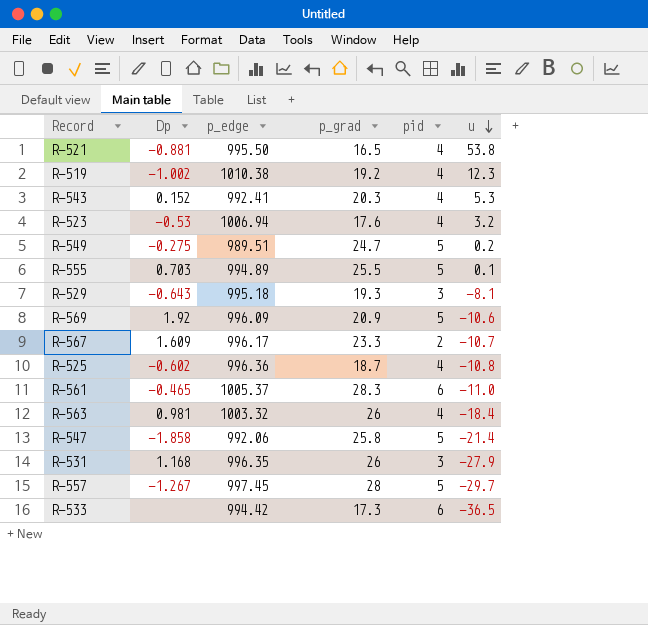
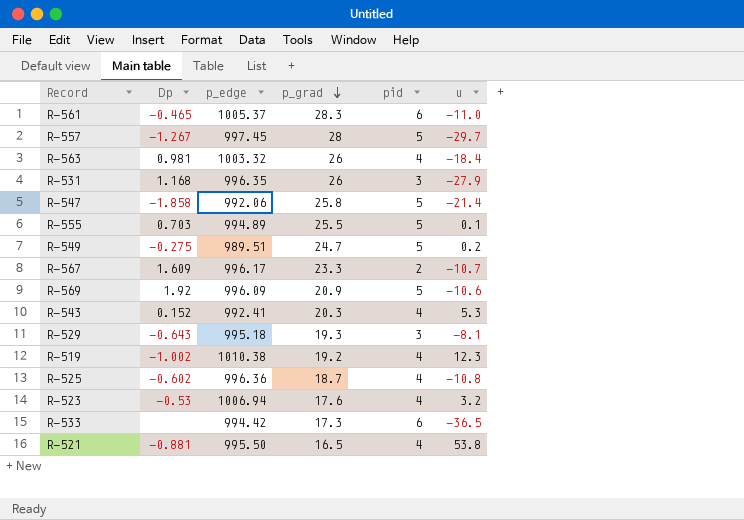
row order: u descending -> p_grad descending

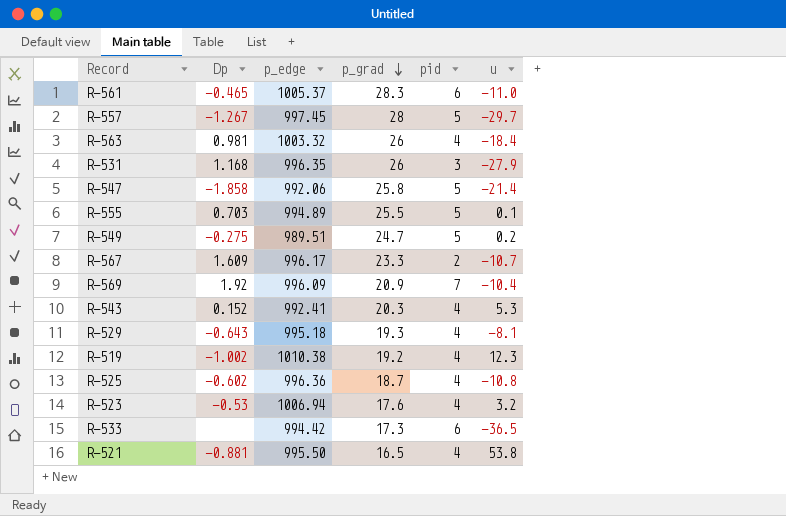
R-569 | pid: 5 -> 7
R-569 | u: -10.6 -> -10.4
R-529 | pid: 3 -> 4

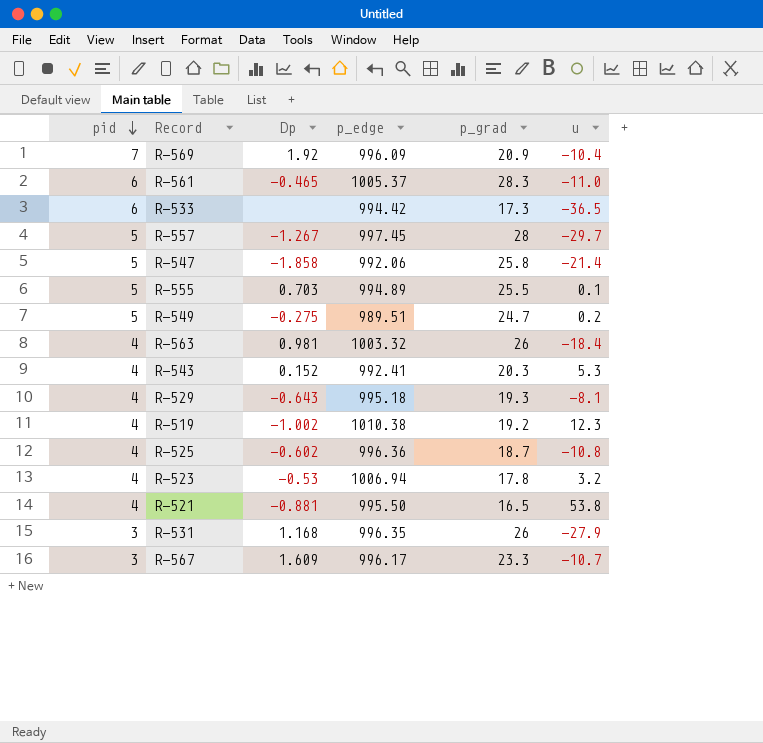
row order: p_grad descending -> pid descending
column pid | position: 5 -> 1
R-523 | p_grad: 17.6 -> 17.8
R-567 | pid: 2 -> 3

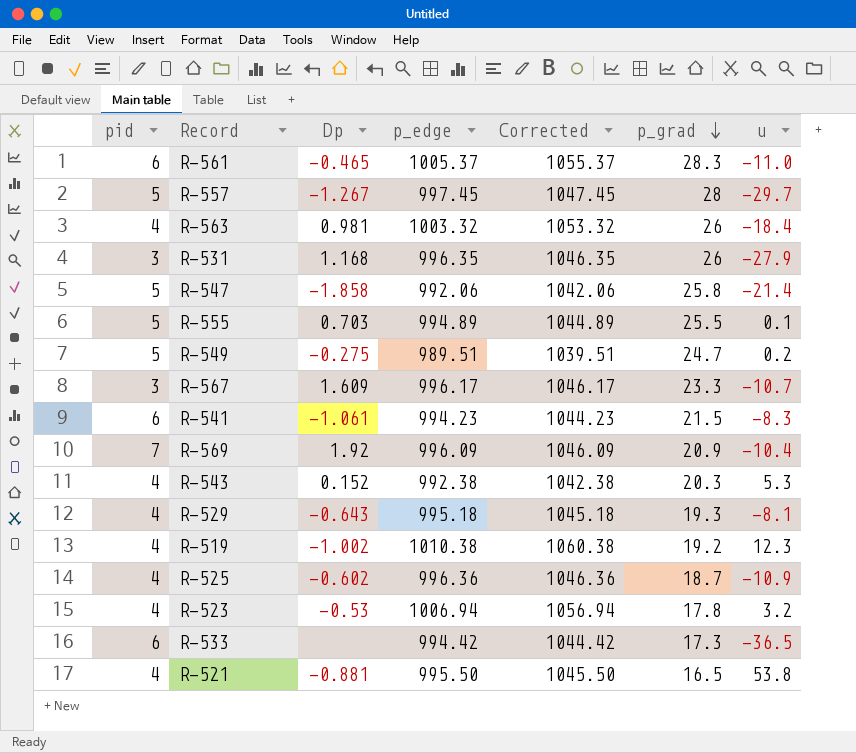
row order: pid descending -> p_grad descending
column Corrected | formula: none -> [p_edge] + 50
row R-541: none -> 6 | -1.061 | 994.23 | 1044.23 | 21.5 | -8.3
R-543 | p_edge: 992.41 -> 992.38
R-525 | u: -10.8 -> -10.9

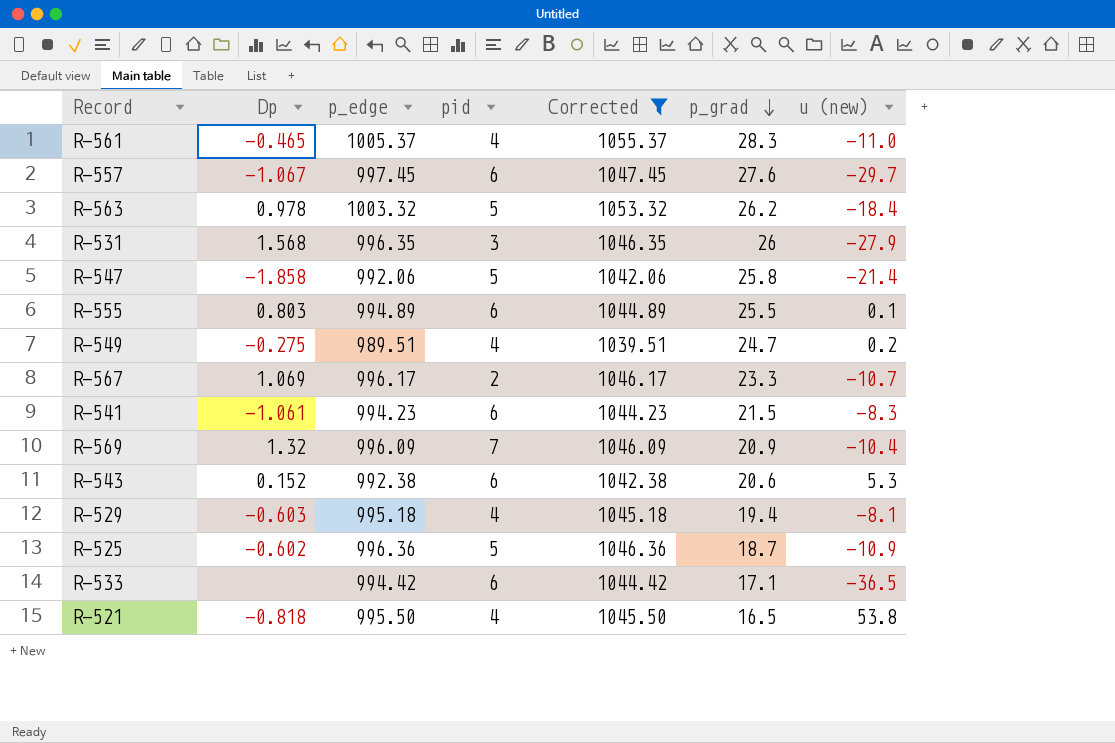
filter: none -> Corrected <= 1055.37
column pid | position: 1 -> 4
column name: u -> u (new)
R-561 | pid: 6 -> 4
R-557 | Dp: -1.267 -> -1.067
R-557 | pid: 5 -> 6
R-557 | p_grad: 28 -> 27.6
R-563 | Dp: 0.981 -> 0.978
R-563 | pid: 4 -> 5
R-563 | p_grad: 26 -> 26.2
R-531 | Dp: 1.168 -> 1.568
R-555 | Dp: 0.703 -> 0.803
R-555 | pid: 5 -> 6
R-549 | pid: 5 -> 4
R-567 | Dp: 1.609 -> 1.069
R-567 | pid: 3 -> 2
R-569 | Dp: 1.92 -> 1.32
R-543 | pid: 4 -> 6
R-543 | p_grad: 20.3 -> 20.6
R-529 | Dp: -0.643 -> -0.603
R-529 | p_grad: 19.3 -> 19.4
R-525 | pid: 4 -> 5
R-533 | p_grad: 17.3 -> 17.1
R-521 | Dp: -0.881 -> -0.818

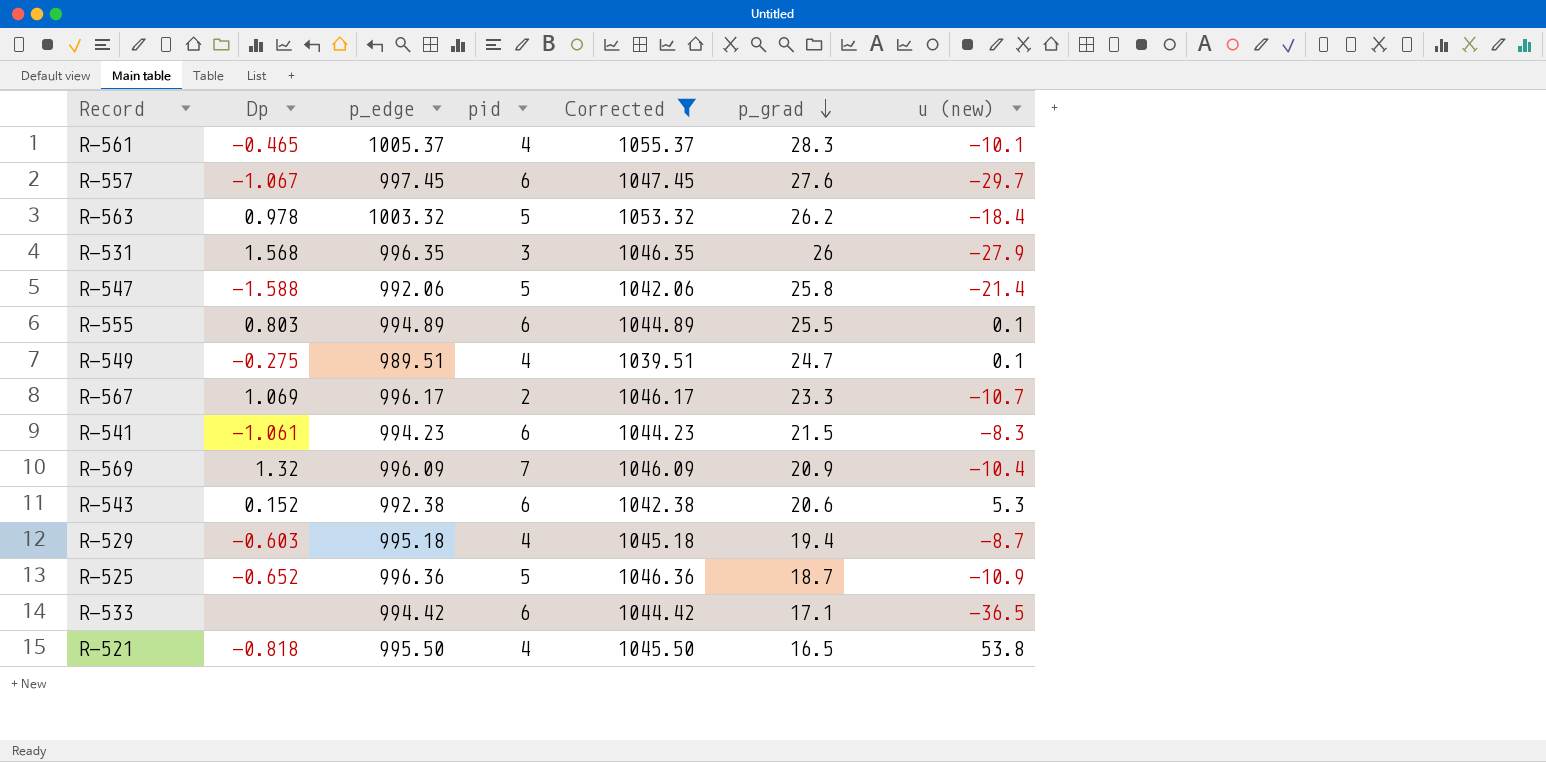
R-561 | u (new): -11.0 -> -10.1
R-547 | Dp: -1.858 -> -1.588
R-549 | u (new): 0.2 -> 0.1
R-529 | u (new): -8.1 -> -8.7
R-525 | Dp: -0.602 -> -0.652

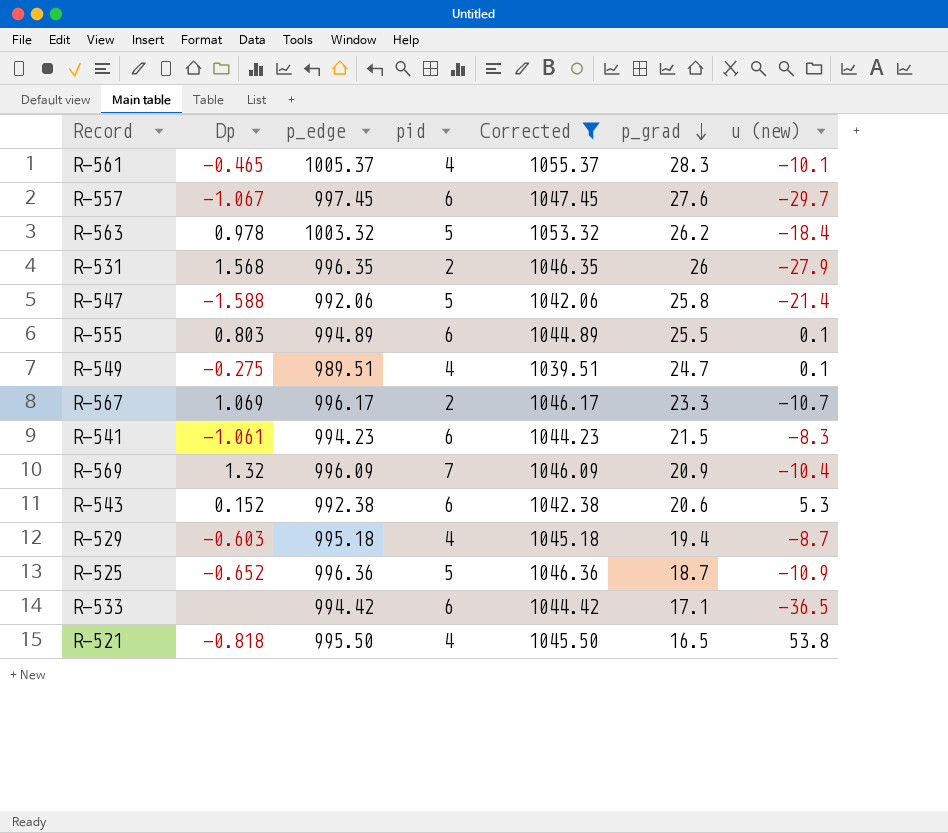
R-531 | pid: 3 -> 2

